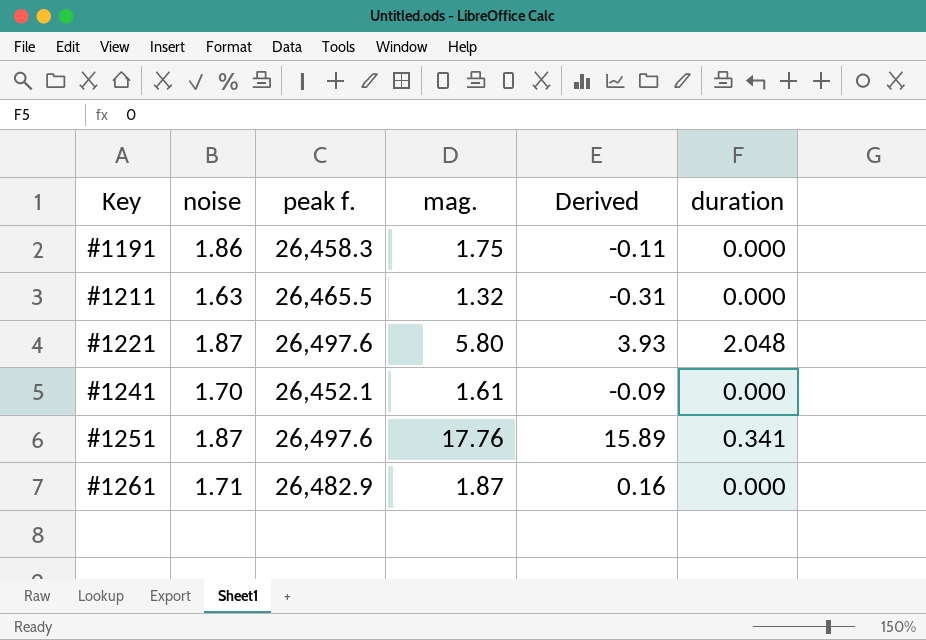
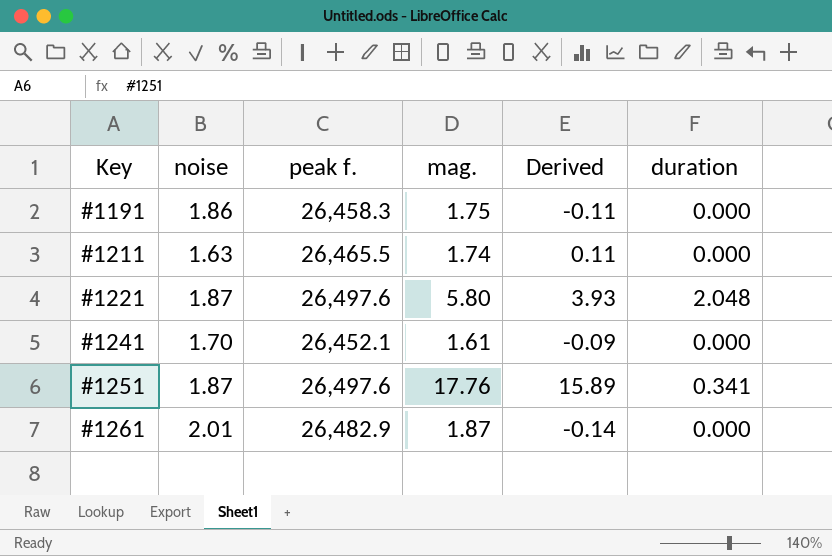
#1211 | mag.: 1.32 -> 1.74
#1211 | Derived: -0.31 -> 0.11
#1261 | noise: 1.71 -> 2.01
#1261 | Derived: 0.16 -> -0.14

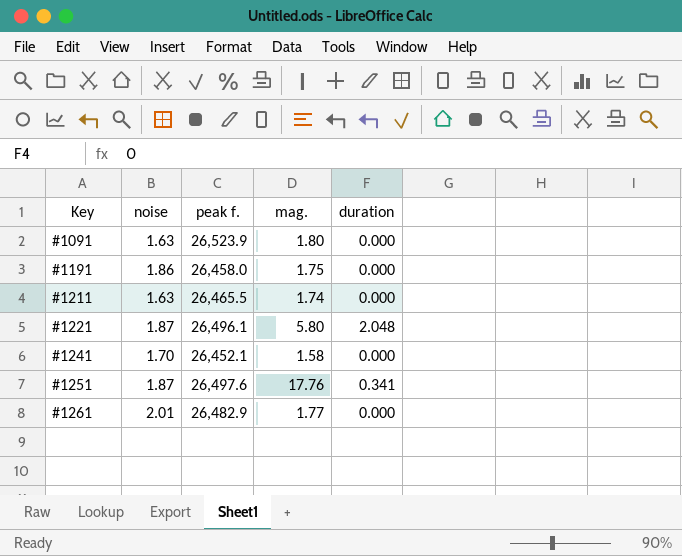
column Derived | formula: [mag.] - [noise] -> none
row #1091: none -> 1.63 | 26,523.9 | 1.80 | 0.000
#1191 | peak f.: 26,458.3 -> 26,458.0
#1221 | peak f.: 26,497.6 -> 26,496.1
#1241 | mag.: 1.61 -> 1.58
#1261 | mag.: 1.87 -> 1.77

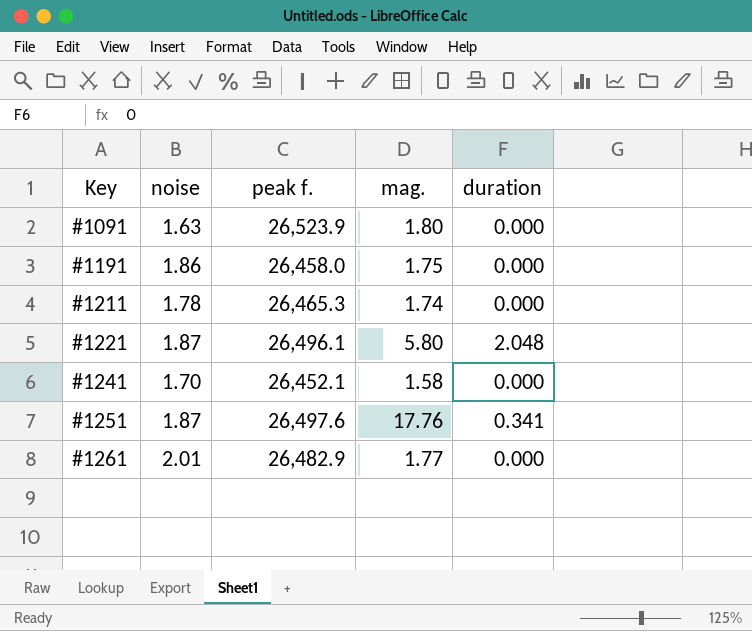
#1211 | noise: 1.63 -> 1.78
#1211 | peak f.: 26,465.5 -> 26,465.3

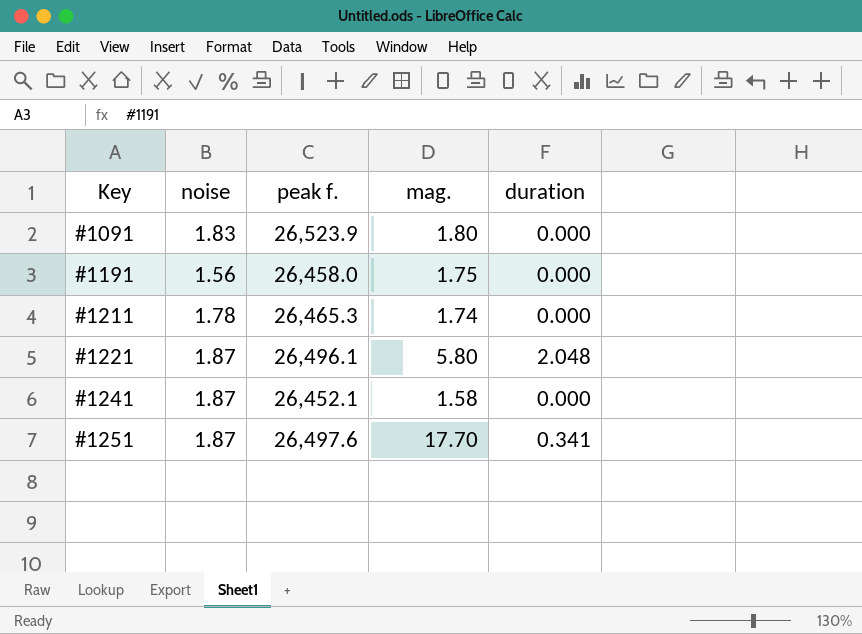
row #1261: 2.01 | 26,482.9 | 1.77 | 0.000 -> none
#1091 | noise: 1.63 -> 1.83
#1191 | noise: 1.86 -> 1.56
#1241 | noise: 1.70 -> 1.87
#1251 | mag.: 17.76 -> 17.70

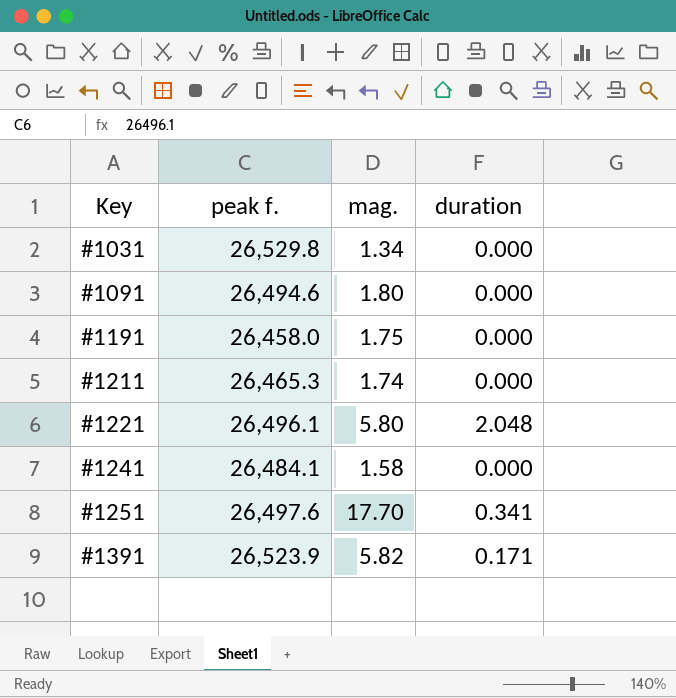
column noise | position: 2 -> none
row #1031: none -> 26,529.8 | 1.34 | 0.000
#1091 | peak f.: 26,523.9 -> 26,494.6
#1241 | peak f.: 26,452.1 -> 26,484.1
row #1391: none -> 26,523.9 | 5.82 | 0.171

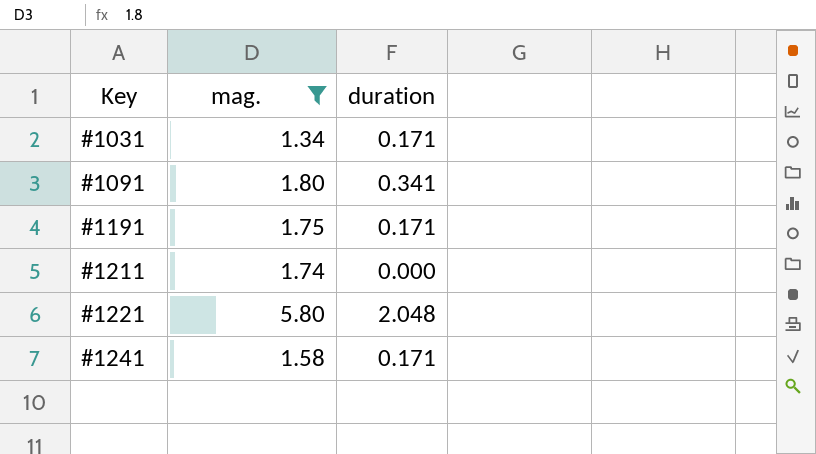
filter: none -> mag. <= 5.80
column peak f. | position: 2 -> none
#1031 | duration: 0.000 -> 0.171
#1091 | duration: 0.000 -> 0.341
#1191 | duration: 0.000 -> 0.171
#1241 | duration: 0.000 -> 0.171

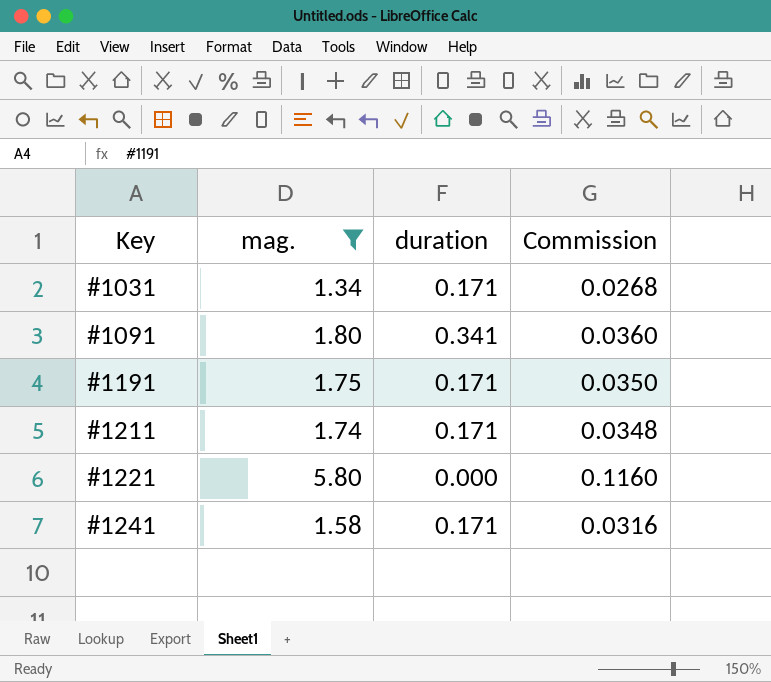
column Commission | formula: none -> [mag.] * 0.02
#1211 | duration: 0.000 -> 0.171
#1221 | duration: 2.048 -> 0.000

